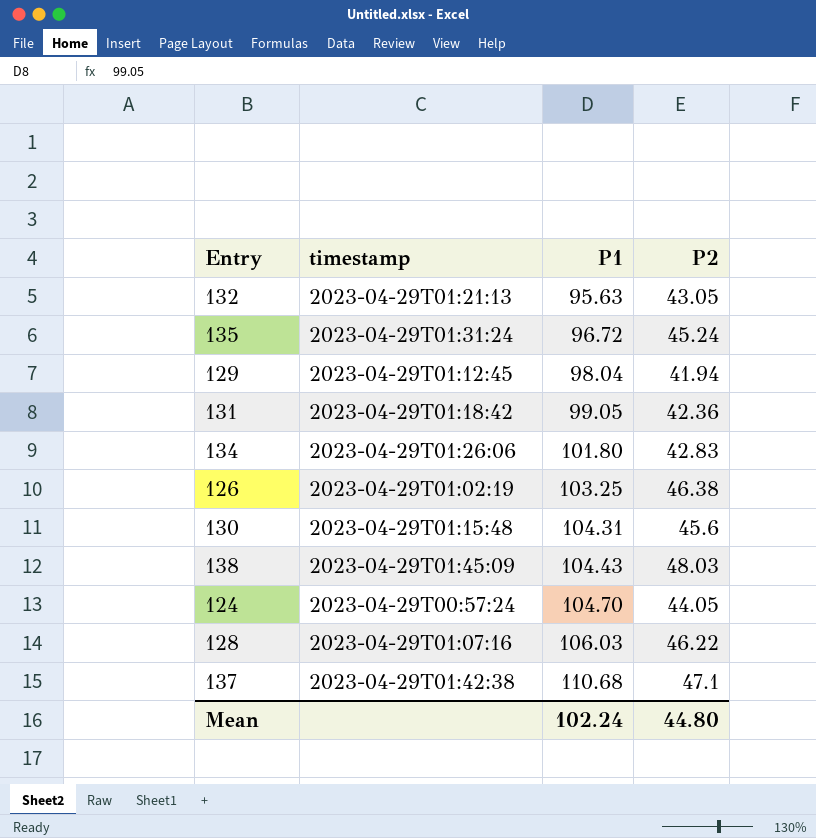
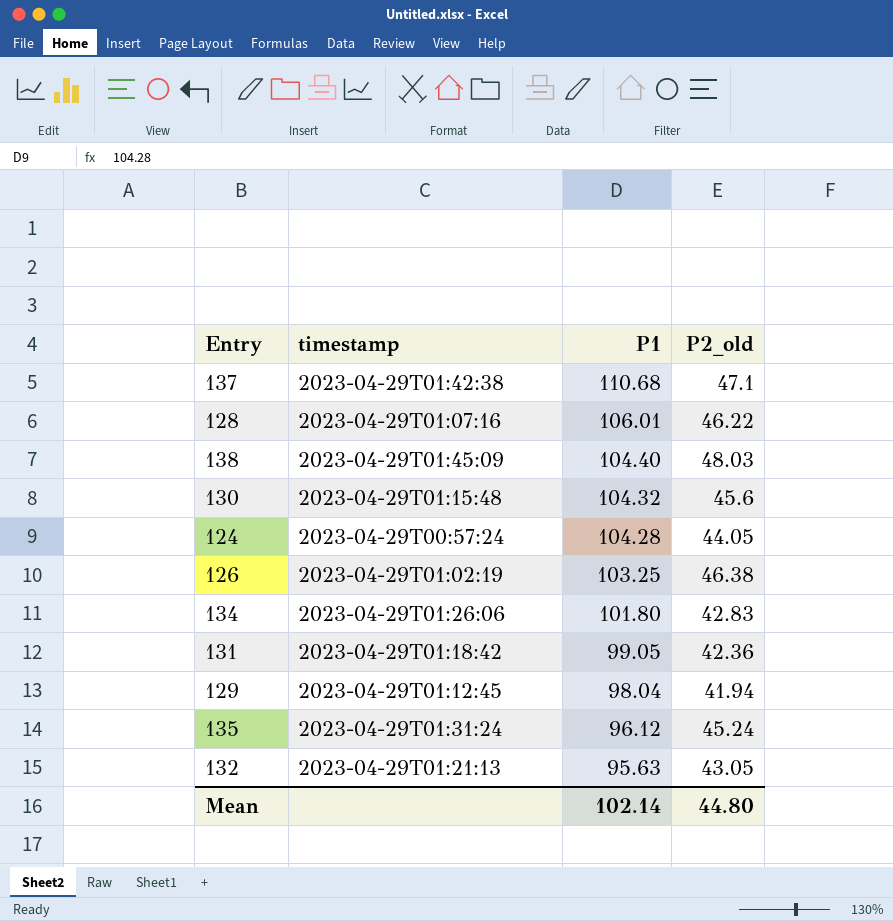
row order: P1 ascending -> P1 descending
column name: P2 -> P2_old
128 | P1: 106.03 -> 106.01
138 | P1: 104.43 -> 104.40
130 | P1: 104.31 -> 104.32
124 | P1: 104.70 -> 104.28
135 | P1: 96.72 -> 96.12
Mean | P1: 102.24 -> 102.14

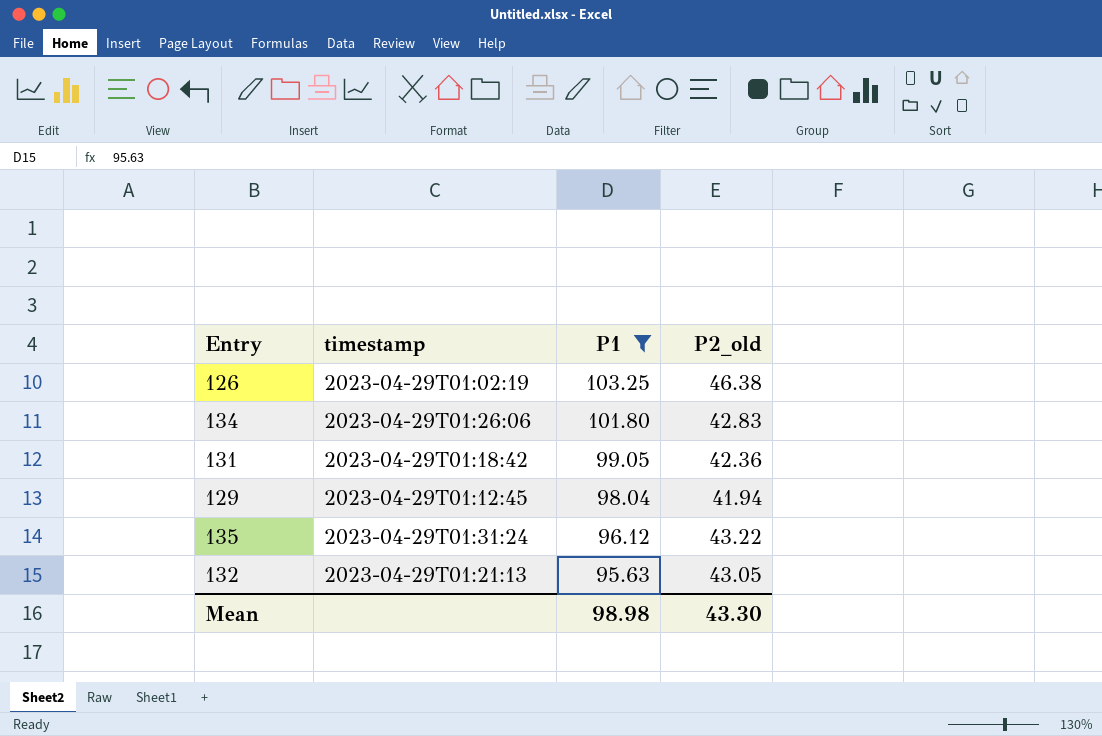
filter: none -> P1 <= 103.25
135 | P2_old: 45.24 -> 43.22
Mean | P1: 102.14 -> 98.98
Mean | P2_old: 44.80 -> 43.30

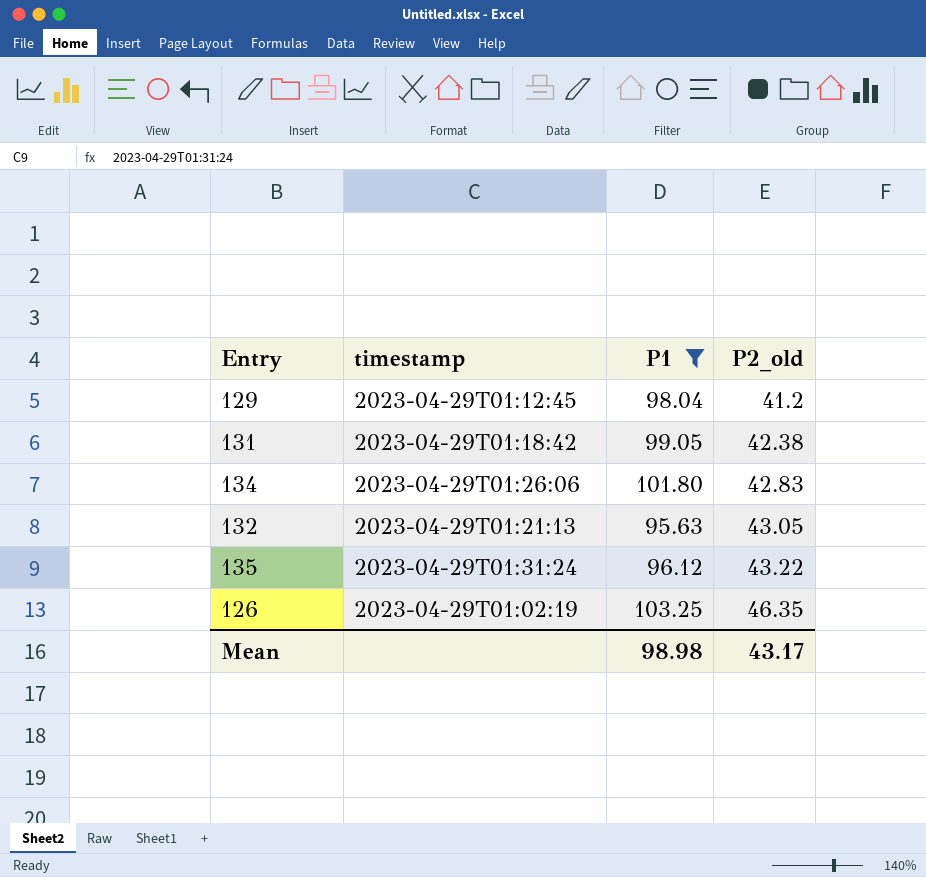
row order: P1 descending -> P2_old ascending
129 | P2_old: 41.94 -> 41.2
131 | P2_old: 42.36 -> 42.38
126 | P2_old: 46.38 -> 46.35
Mean | P2_old: 43.30 -> 43.17

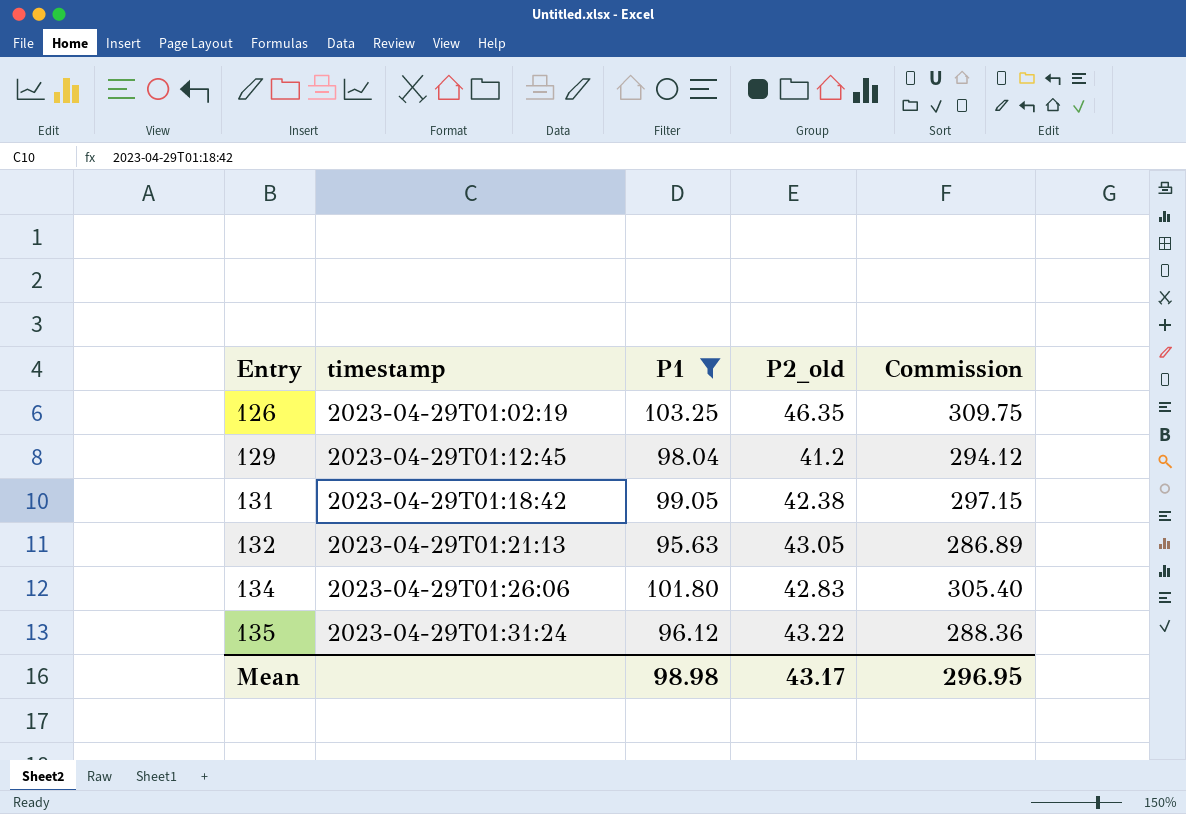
row order: P2_old ascending -> Entry ascending
column Commission | formula: none -> [P1] * 3

